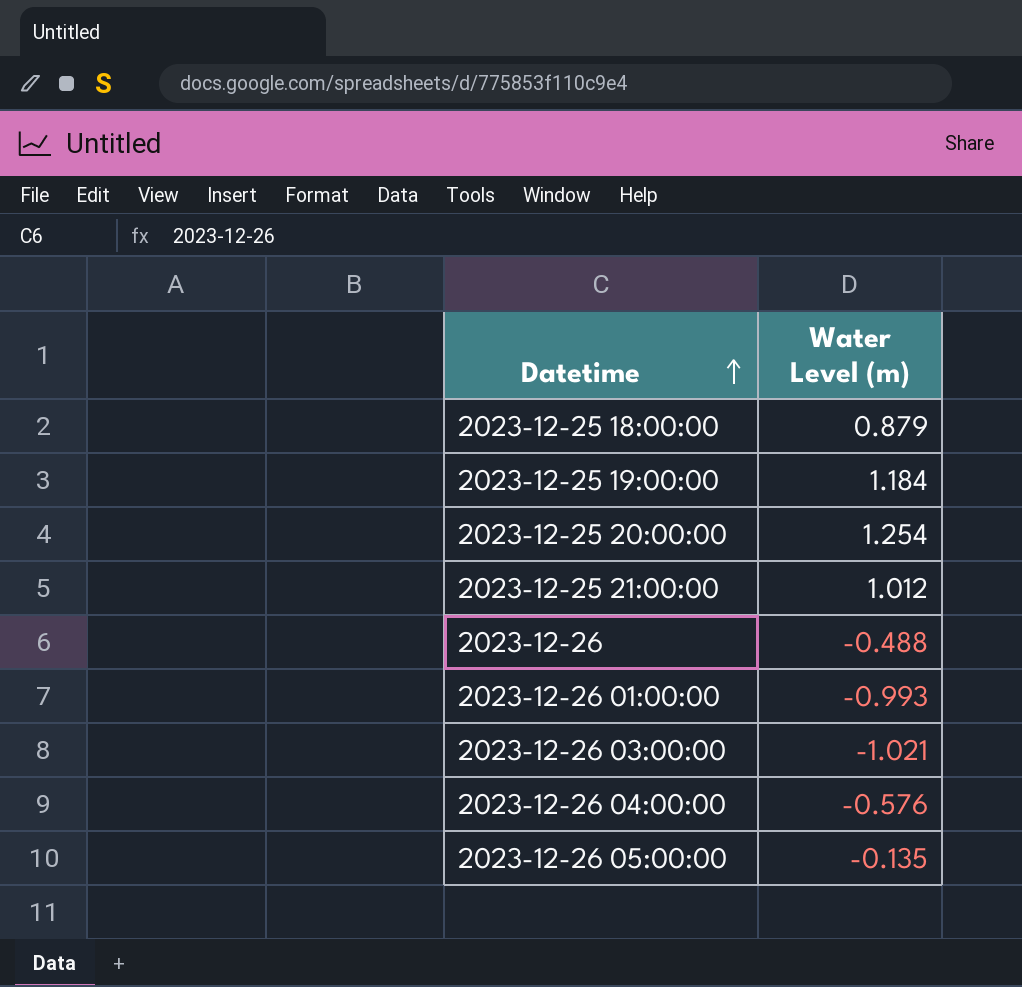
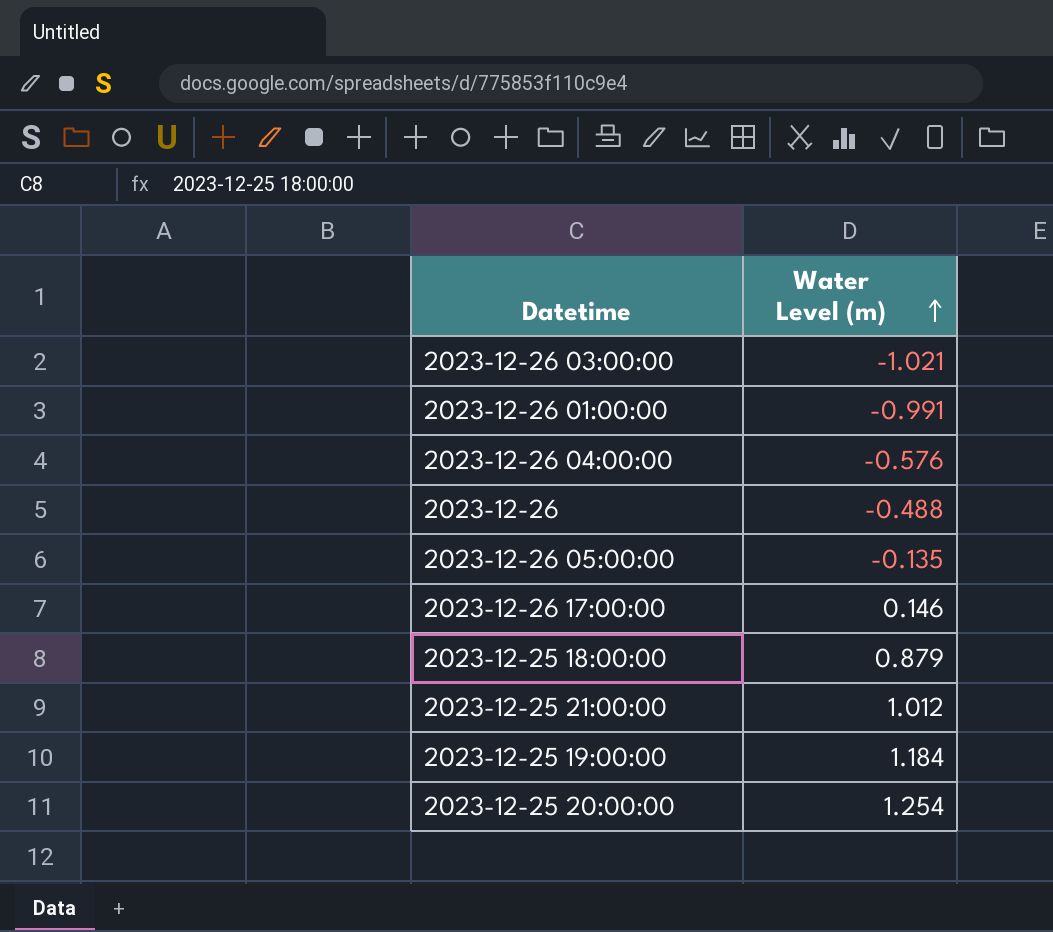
row order: Datetime ascending -> Water Level (m) ascending
2023-12-26 01:00:00 | Water Level (m): -0.993 -> -0.991
row 2023-12-26 17:00:00: none -> 0.146

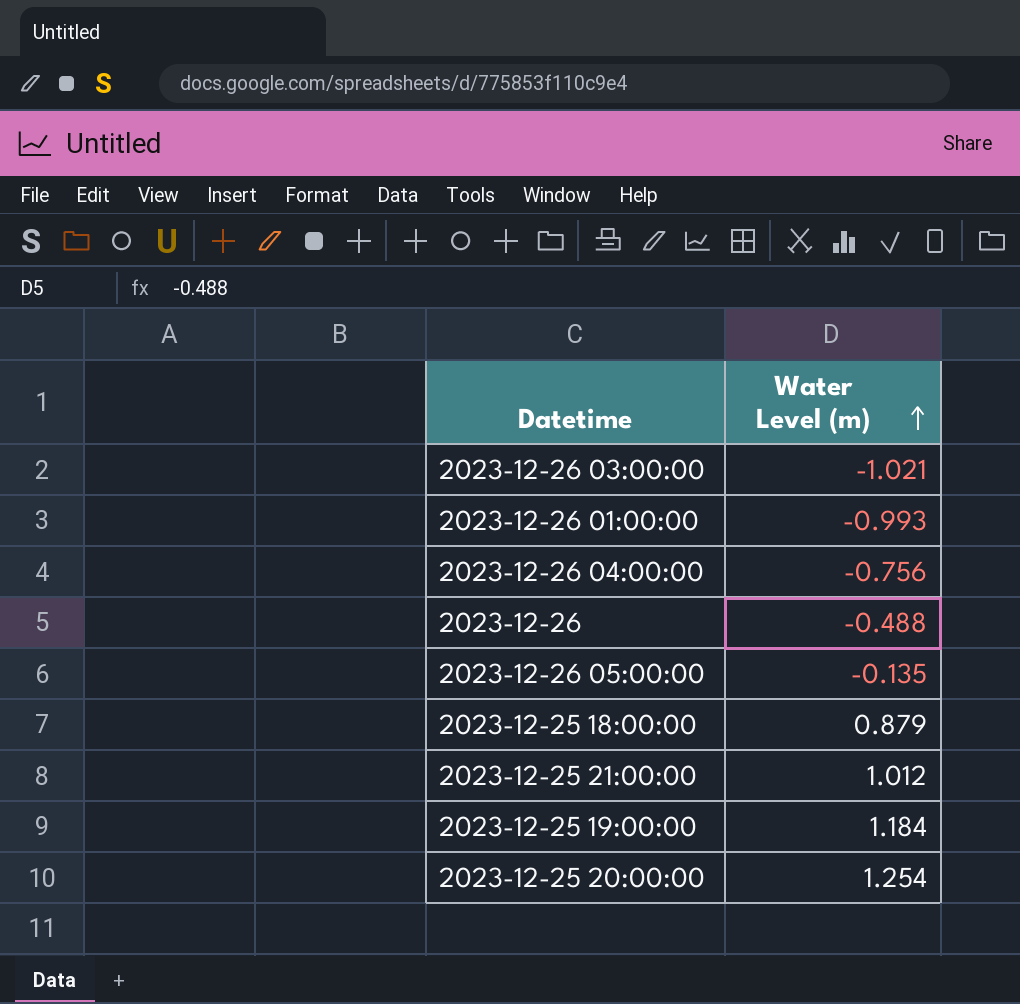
row 2023-12-26 17:00:00: 0.146 -> none
2023-12-26 01:00:00 | Water Level (m): -0.991 -> -0.993
2023-12-26 04:00:00 | Water Level (m): -0.576 -> -0.756

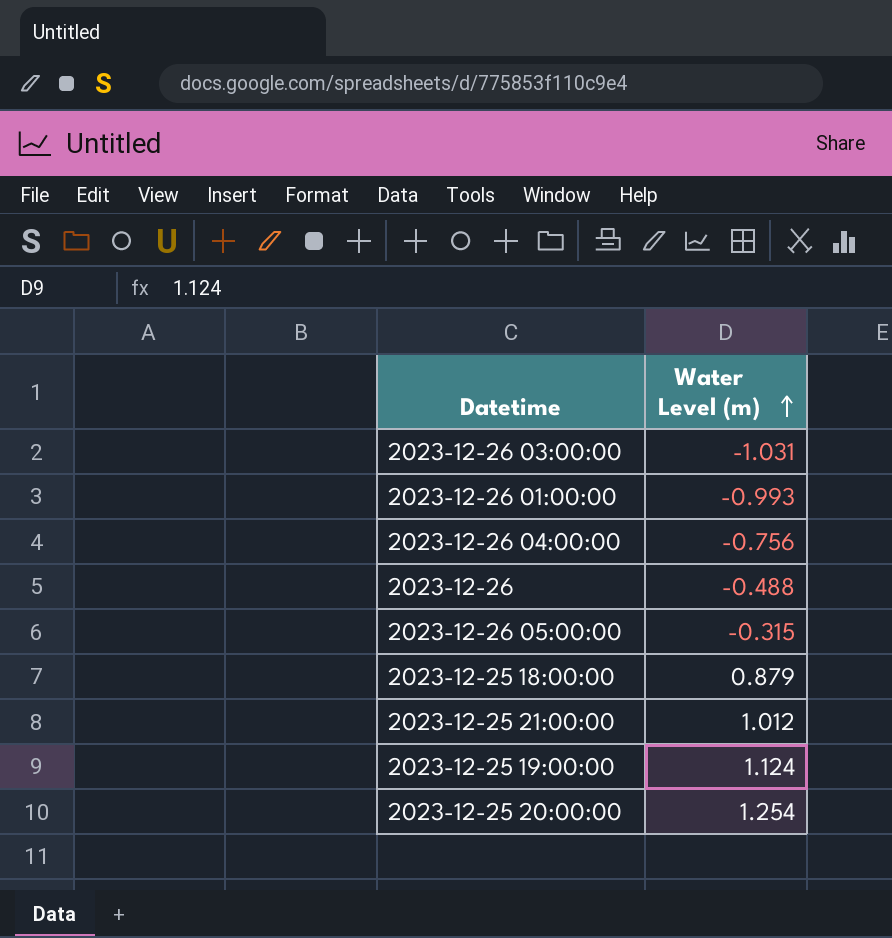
2023-12-26 03:00:00 | Water Level (m): -1.021 -> -1.031
2023-12-26 05:00:00 | Water Level (m): -0.135 -> -0.315
2023-12-25 19:00:00 | Water Level (m): 1.184 -> 1.124

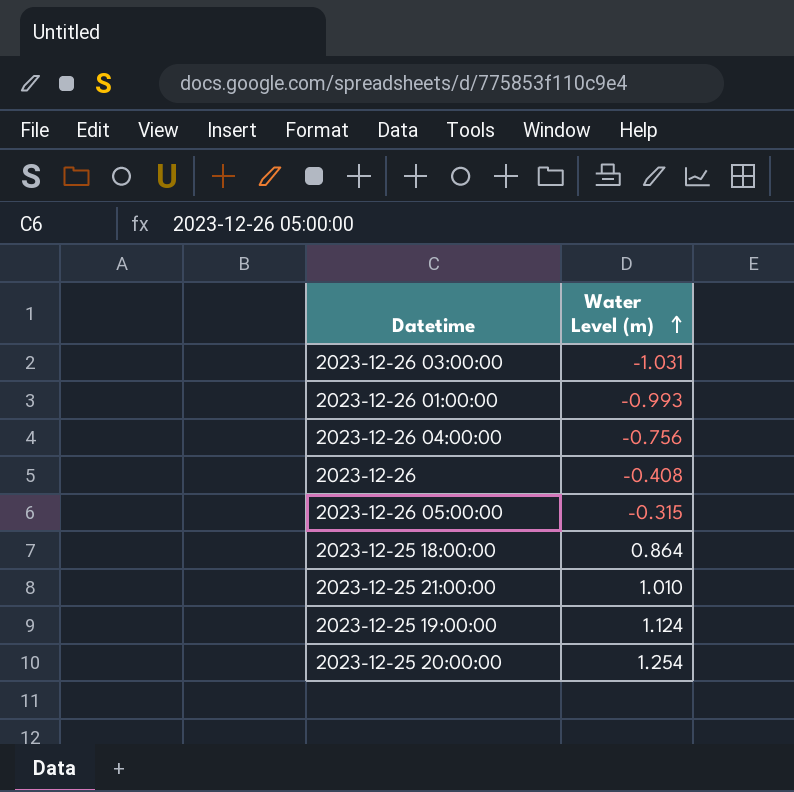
2023-12-26 | Water Level (m): -0.488 -> -0.408
2023-12-25 18:00:00 | Water Level (m): 0.879 -> 0.864
2023-12-25 21:00:00 | Water Level (m): 1.012 -> 1.010

